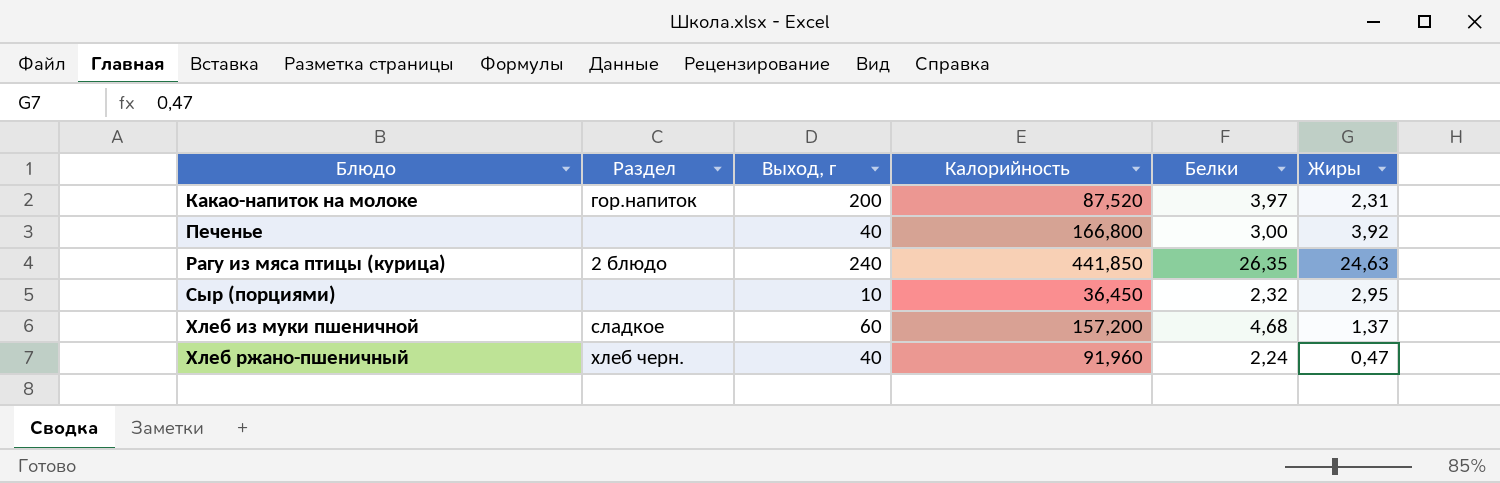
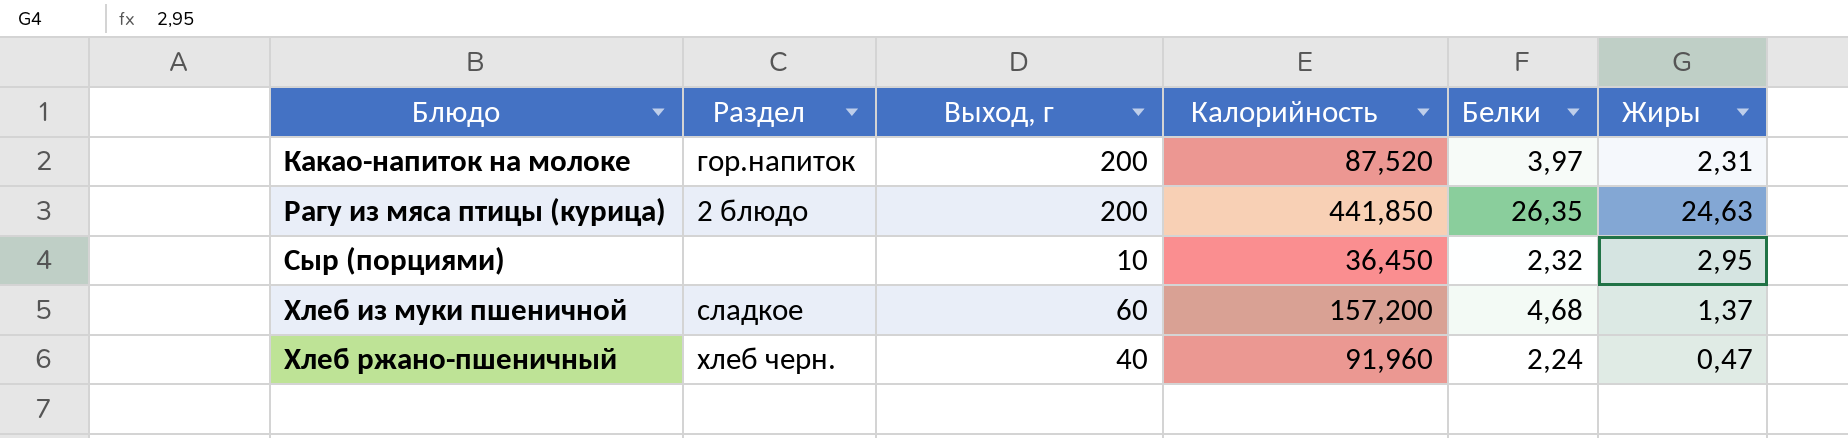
row Печенье: none | 40 | 166,800 | 3,00 | 3,92 -> none
Рагу из мяса птицы (курица) | Выход, г: 240 -> 200

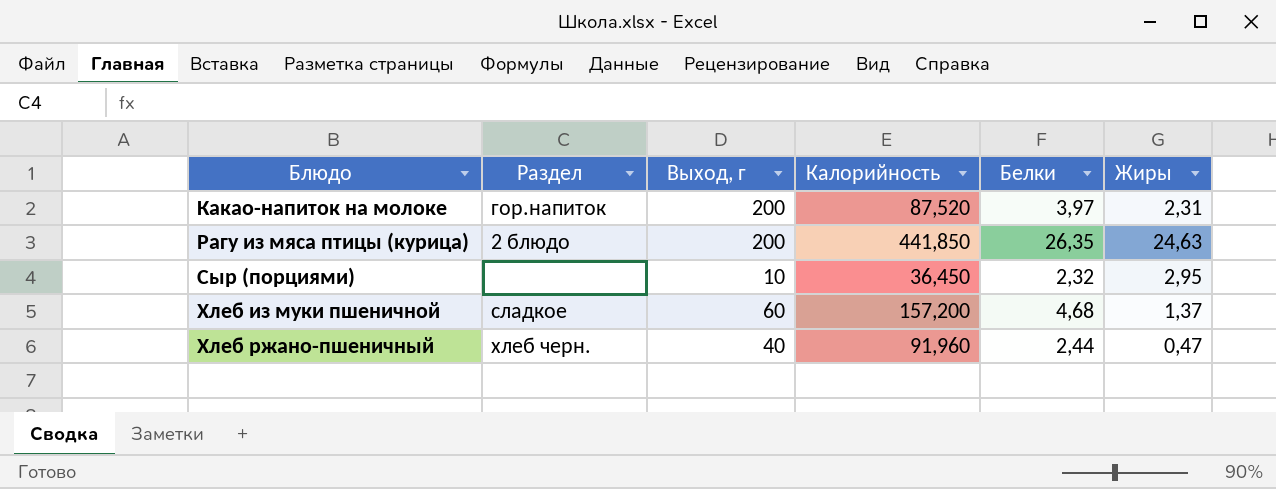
Хлеб ржано-пшеничный | Белки: 2,24 -> 2,44

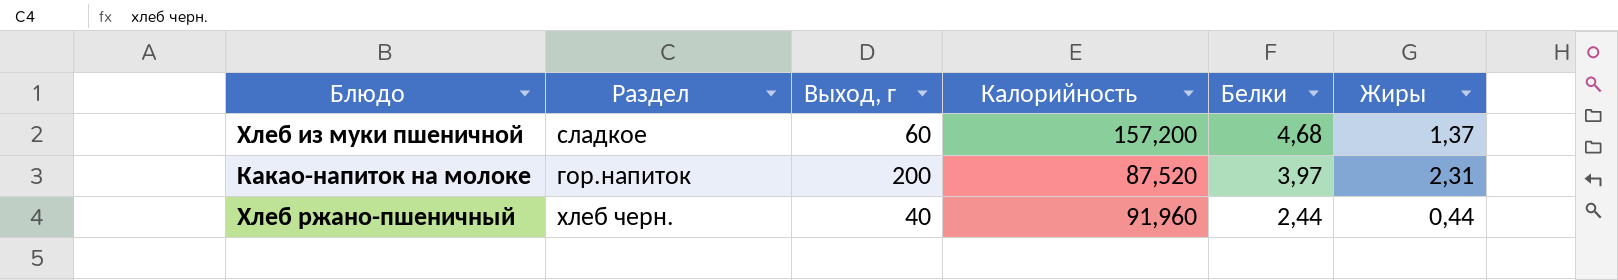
row order: Блюдо ascending -> Белки descending
row Рагу из мяса птицы (курица): 2 блюдо | 200 | 441,850 | 26,35 | 24,63 -> none
row Сыр (порциями): none | 10 | 36,450 | 2,32 | 2,95 -> none
Хлеб ржано-пшеничный | Жиры: 0,47 -> 0,44

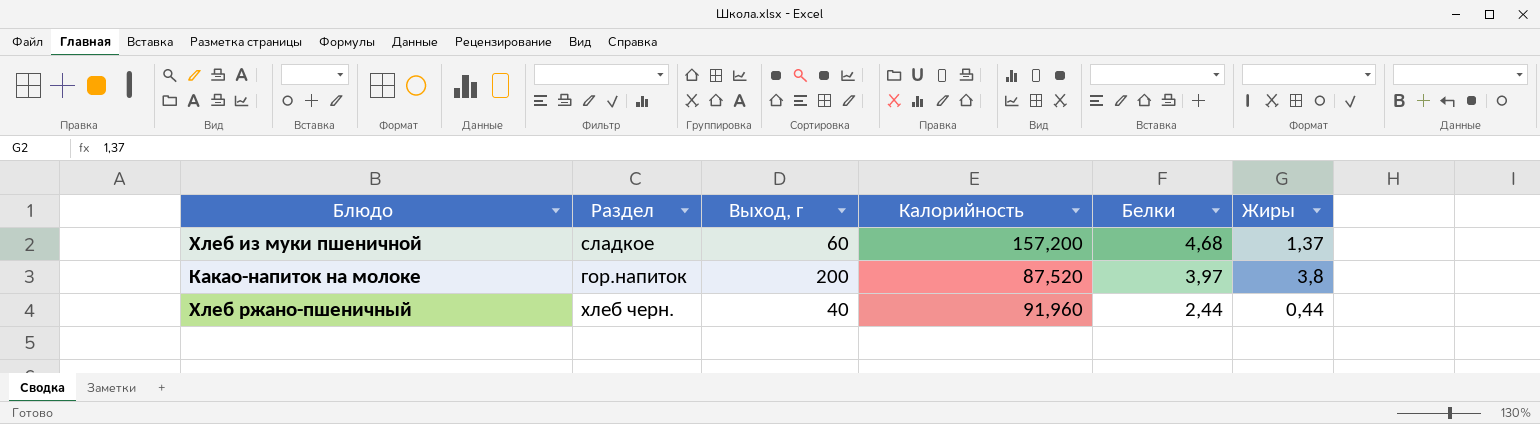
Какао-напиток на молоке | Жиры: 2,31 -> 3,8

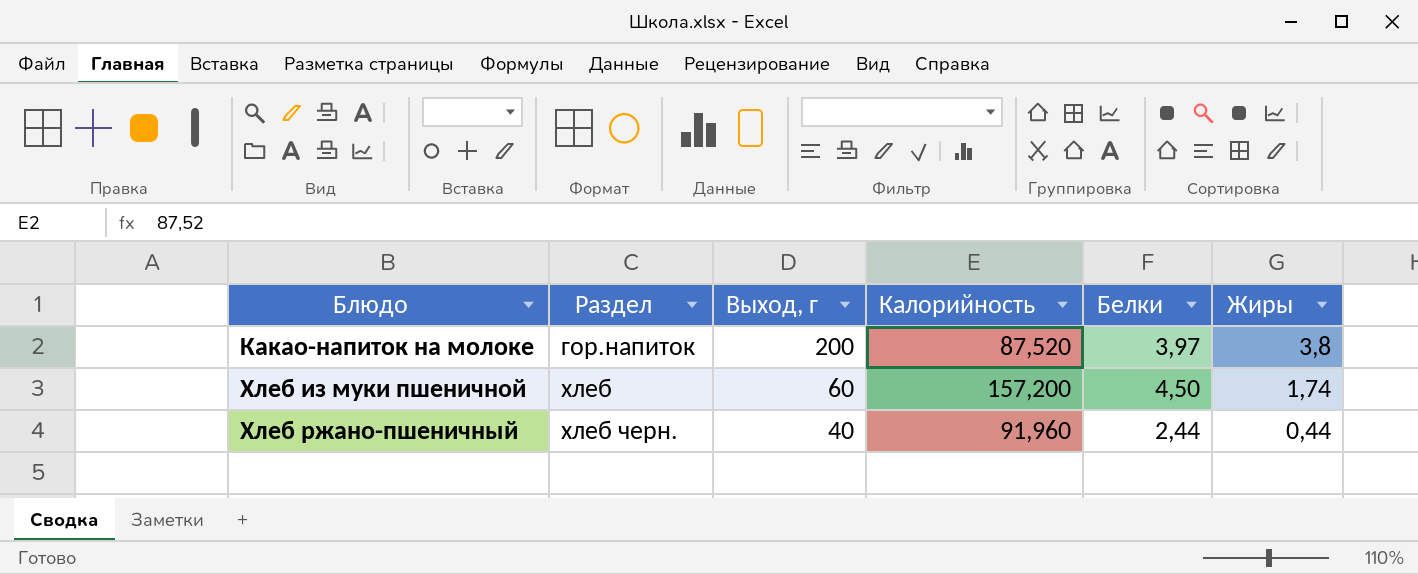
row order: Белки descending -> Блюдо ascending
Хлеб из муки пшеничной | Раздел: сладкое -> хлеб
Хлеб из муки пшеничной | Белки: 4,68 -> 4,50
Хлеб из муки пшеничной | Жиры: 1,37 -> 1,74

